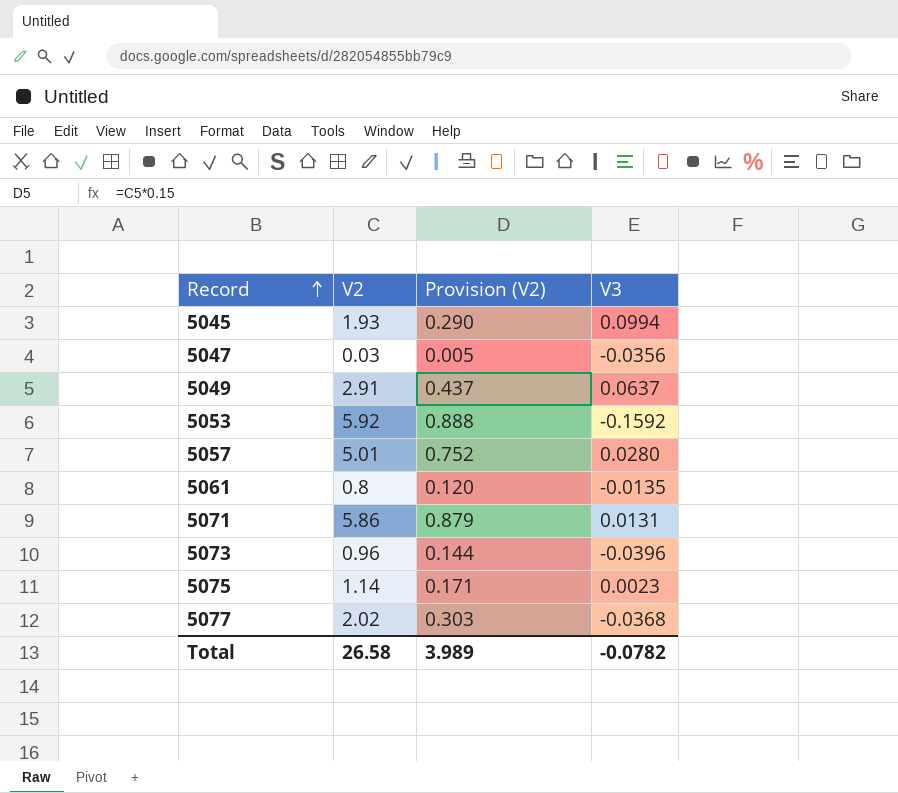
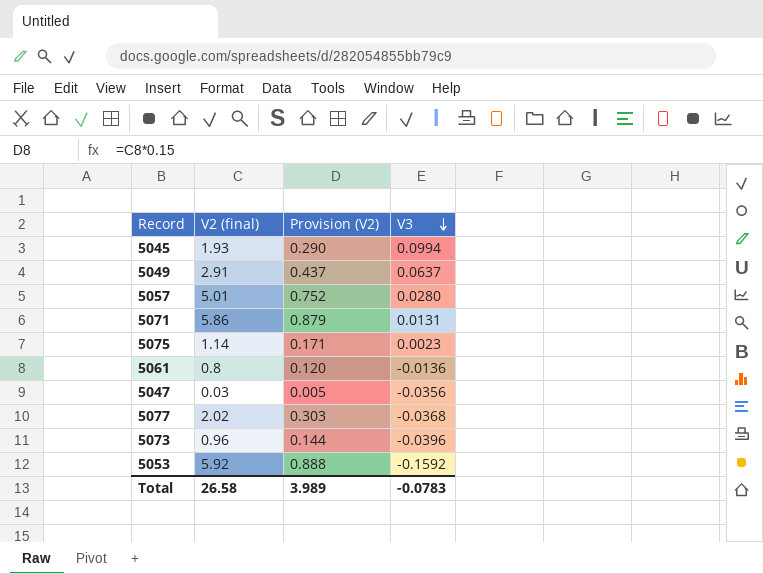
row order: Record ascending -> V3 descending
column name: V2 -> V2 (final)
5061 | V3: -0.0135 -> -0.0136
Total | V3: -0.0782 -> -0.0783

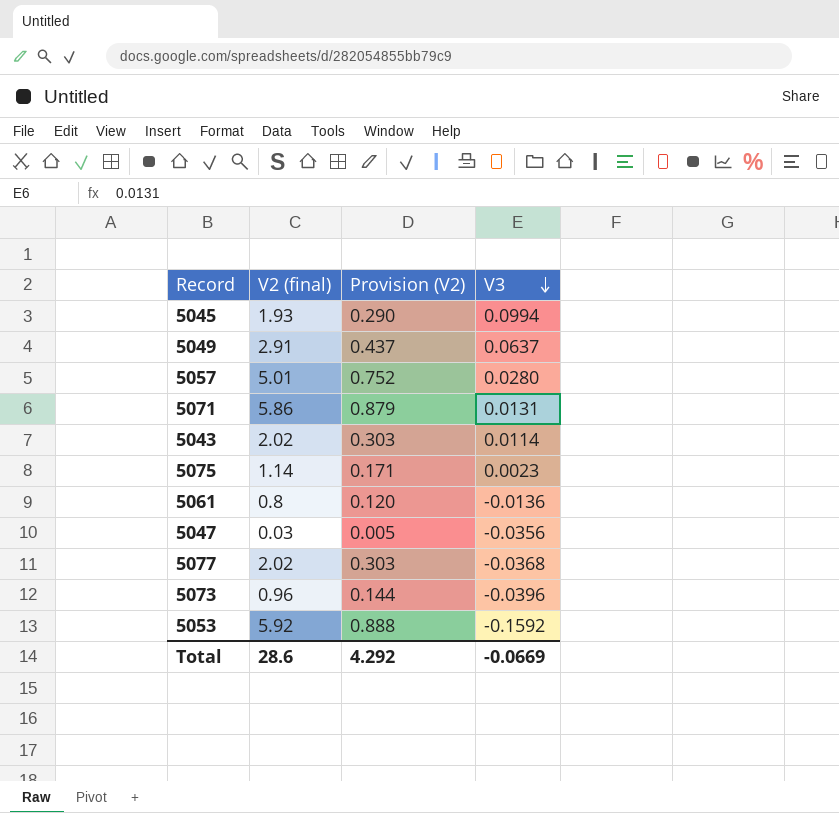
row 5043: none -> 2.02 | 0.303 | 0.0114
Total | V2 (final): 26.58 -> 28.6
Total | Provision (V2): 3.989 -> 4.292
Total | V3: -0.0783 -> -0.0669

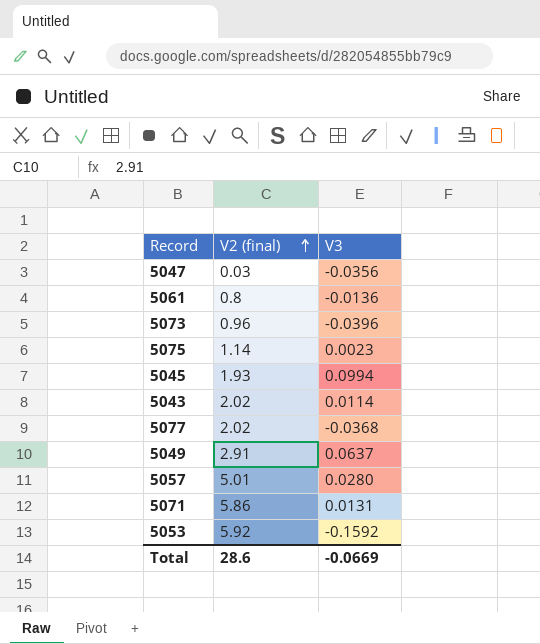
row order: V3 descending -> V2 (final) ascending
column Provision (V2) | formula: [V2 (final)] * 0.15 -> none

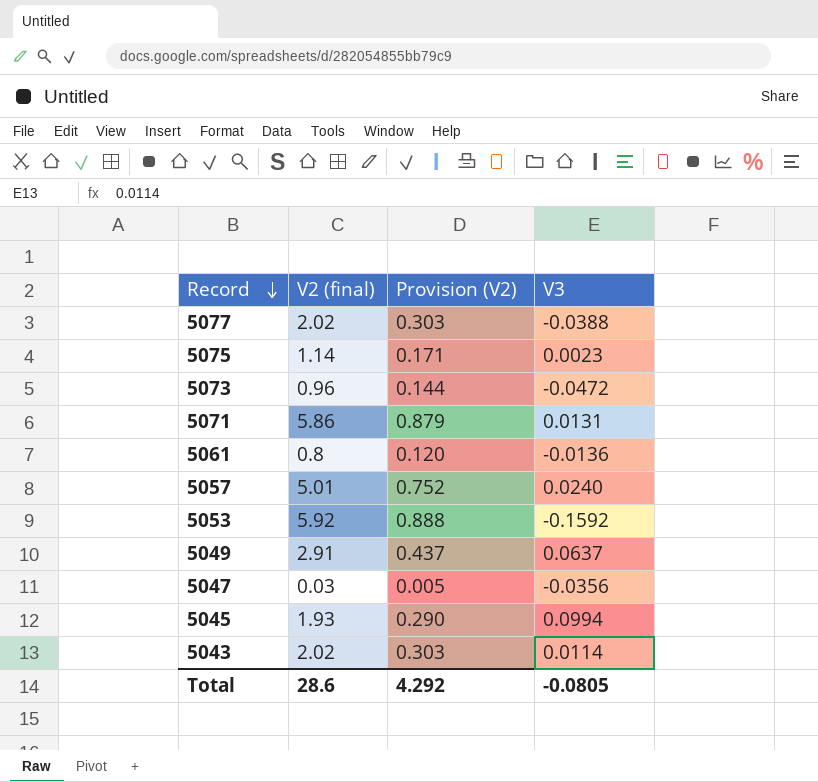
row order: V2 (final) ascending -> Record descending
column Provision (V2) | formula: none -> [V2 (final)] * 0.15
5077 | V3: -0.0368 -> -0.0388
5073 | V3: -0.0396 -> -0.0472
5057 | V3: 0.0280 -> 0.0240
Total | V3: -0.0669 -> -0.0805

